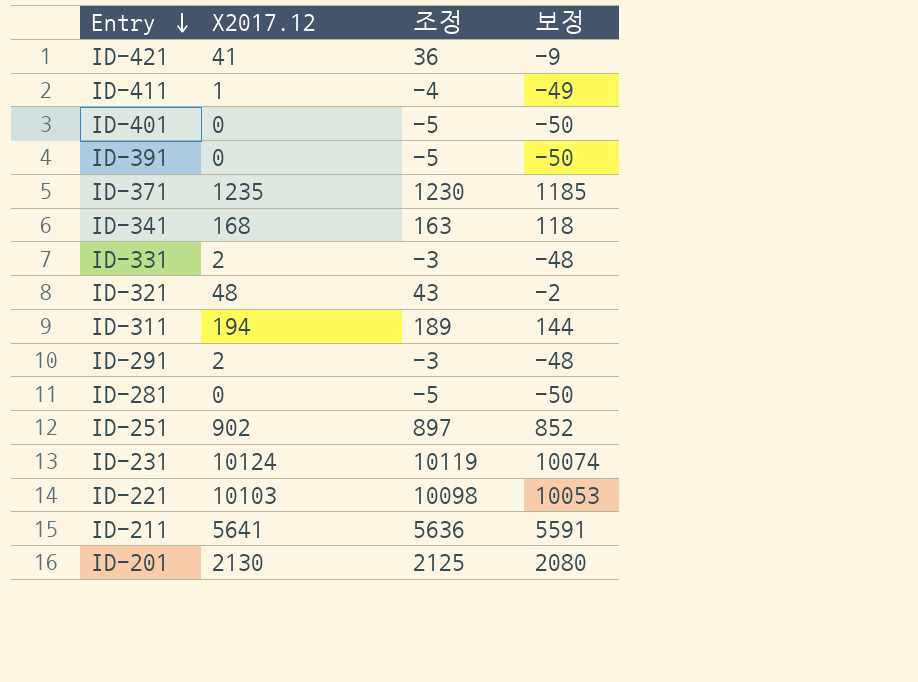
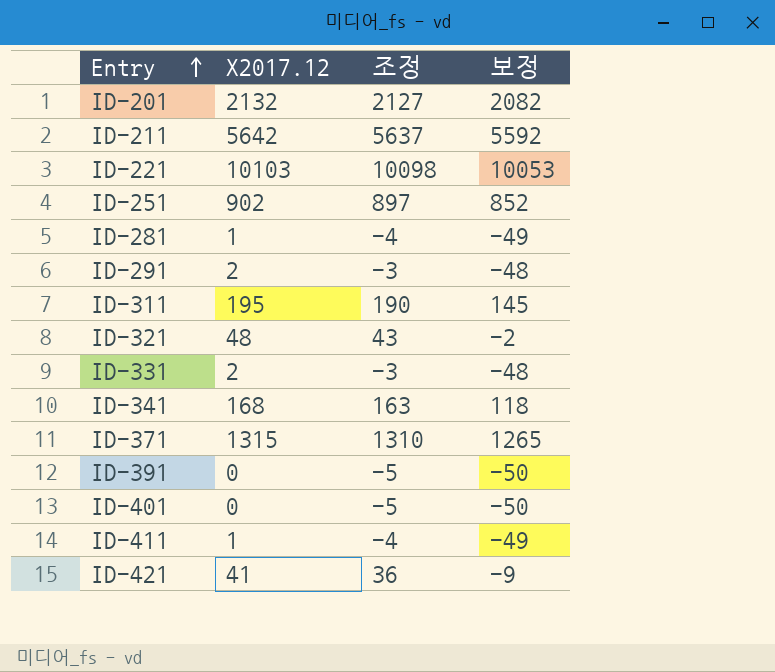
row order: Entry descending -> Entry ascending
row ID-231: 10124 | 10119 | 10074 -> none
ID-201 | X2017.12: 2130 -> 2132
ID-201 | 조정: 2125 -> 2127
ID-201 | 보정: 2080 -> 2082
ID-211 | X2017.12: 5641 -> 5642
ID-211 | 조정: 5636 -> 5637
ID-211 | 보정: 5591 -> 5592
ID-281 | X2017.12: 0 -> 1
ID-281 | 조정: -5 -> -4
ID-281 | 보정: -50 -> -49
ID-311 | X2017.12: 194 -> 195
ID-311 | 조정: 189 -> 190
ID-311 | 보정: 144 -> 145
ID-371 | X2017.12: 1235 -> 1315
ID-371 | 조정: 1230 -> 1310
ID-371 | 보정: 1185 -> 1265

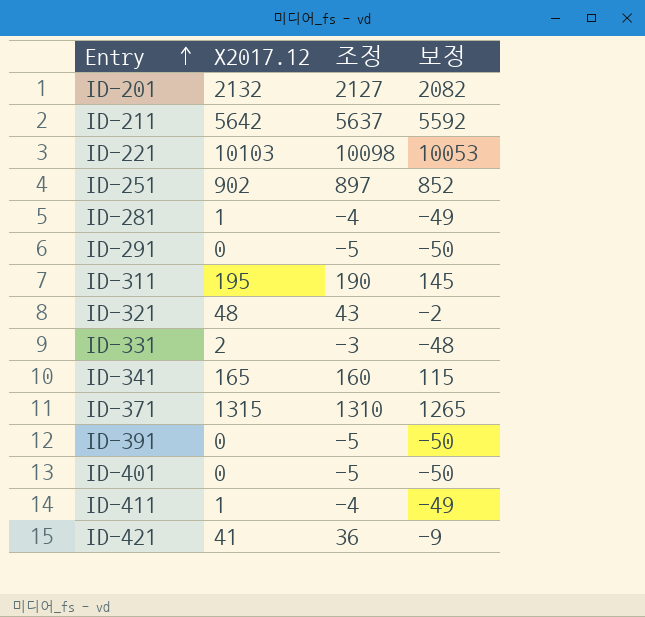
ID-291 | X2017.12: 2 -> 0
ID-291 | 조정: -3 -> -5
ID-291 | 보정: -48 -> -50
ID-341 | X2017.12: 168 -> 165
ID-341 | 조정: 163 -> 160
ID-341 | 보정: 118 -> 115

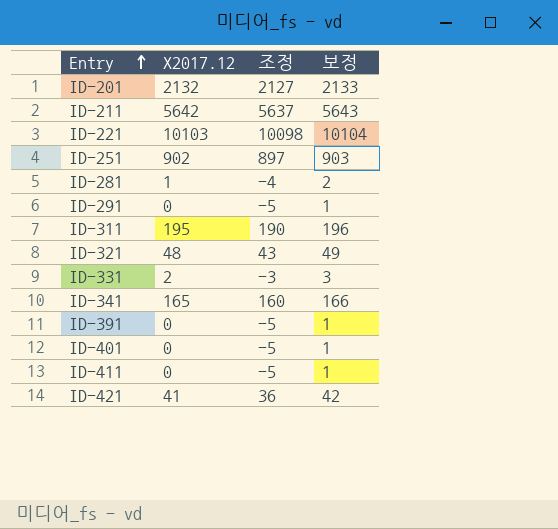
column 보정 | formula: [X2017.12] - 50 -> [X2017.12] + 1
row ID-371: 1315 | 1310 | 1265 -> none
ID-411 | X2017.12: 1 -> 0
ID-411 | 조정: -4 -> -5

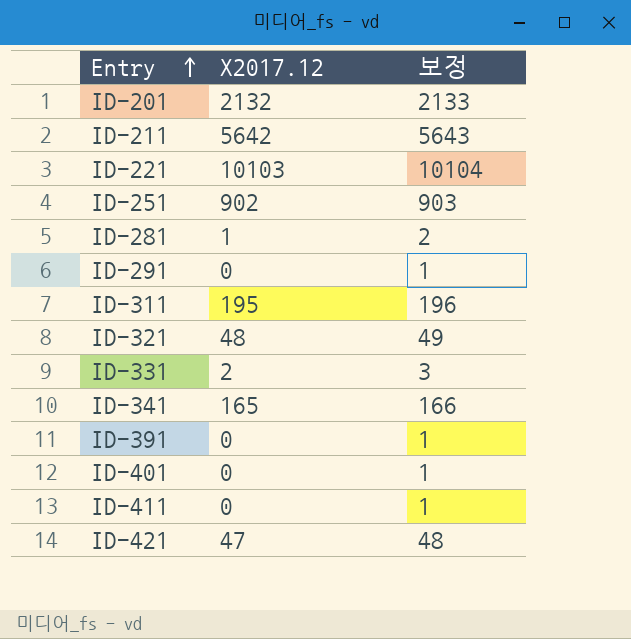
column 조정 | formula: [X2017.12] - 5 -> none
ID-421 | X2017.12: 41 -> 47
ID-421 | 보정: 42 -> 48

